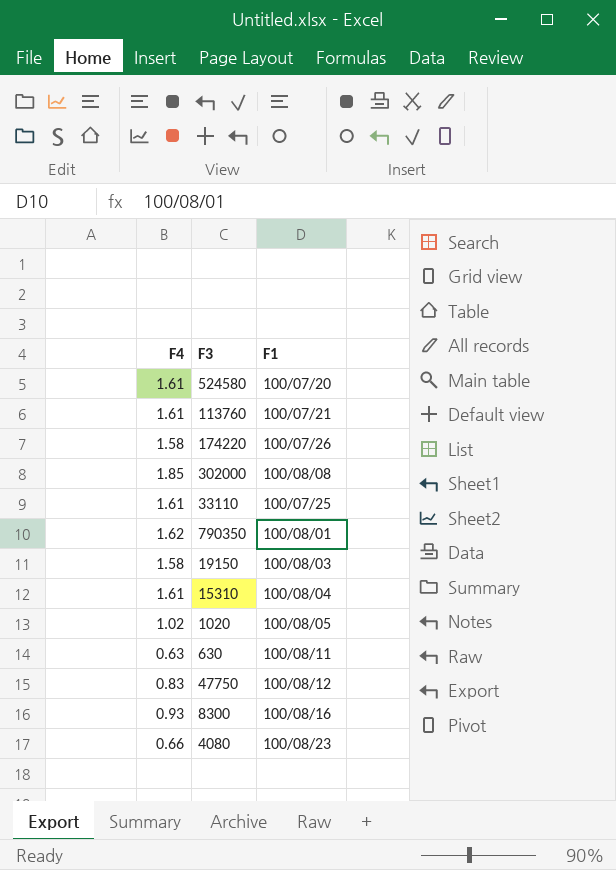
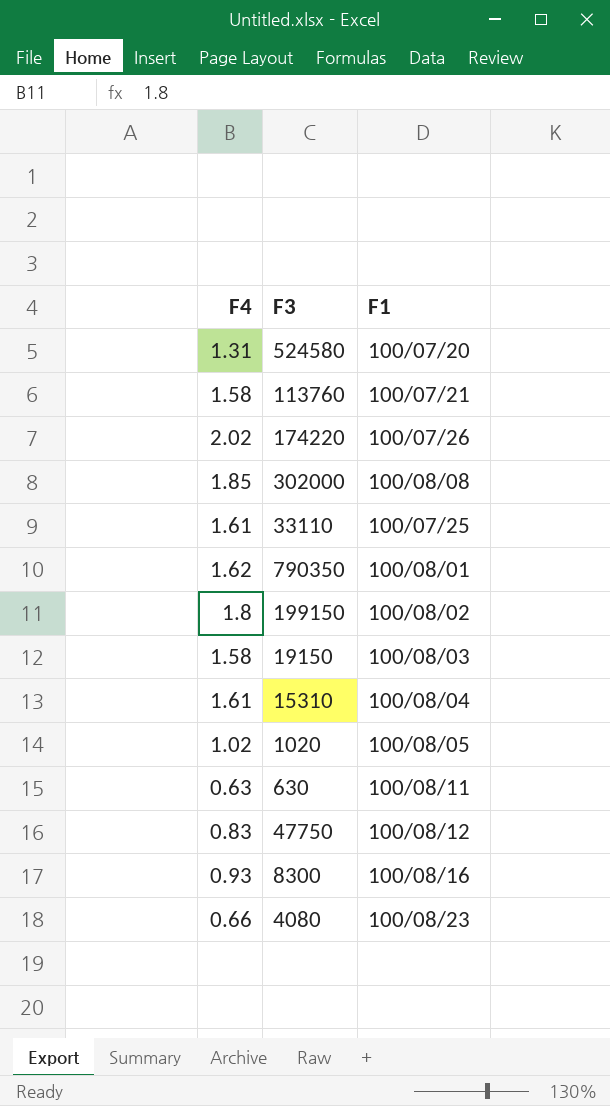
524580 | F4: 1.61 -> 1.31
113760 | F4: 1.61 -> 1.58
174220 | F4: 1.58 -> 2.02
row 199150: none -> 1.8 | 100/08/02

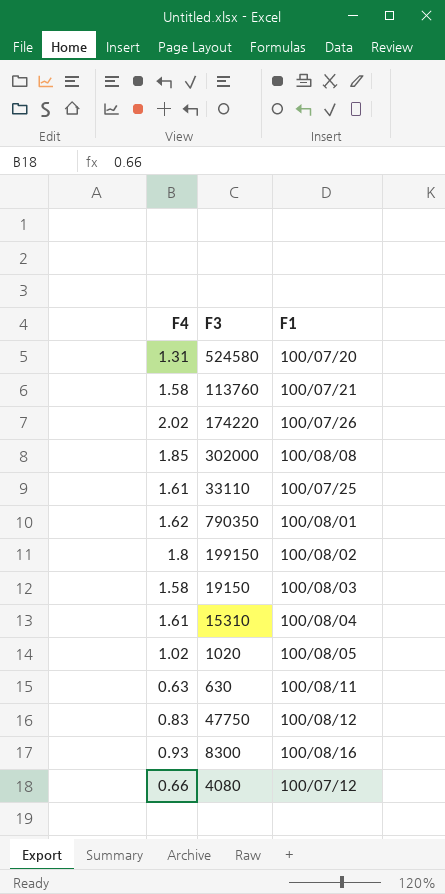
4080 | F1: 100/08/23 -> 100/07/12

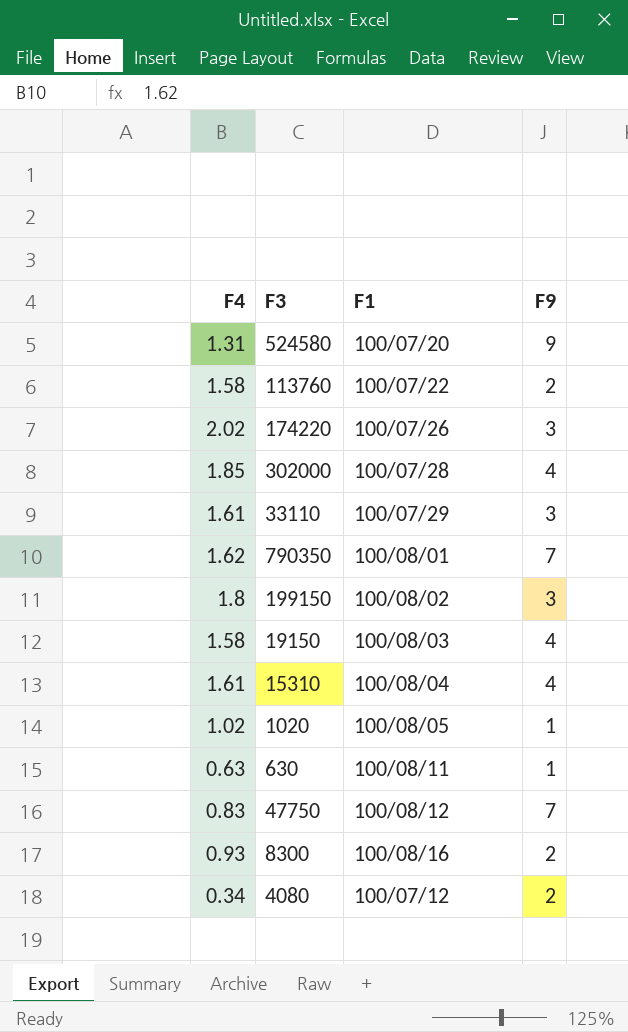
column F9 | position: none -> 4
113760 | F1: 100/07/21 -> 100/07/22
302000 | F1: 100/08/08 -> 100/07/28
33110 | F1: 100/07/25 -> 100/07/29
4080 | F4: 0.66 -> 0.34

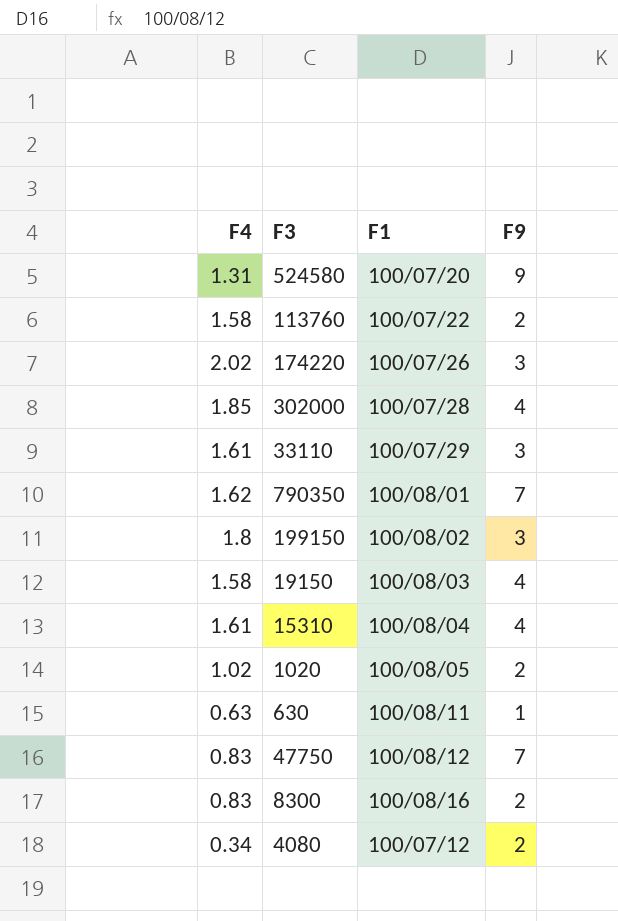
1020 | F9: 1 -> 2
8300 | F4: 0.93 -> 0.83

